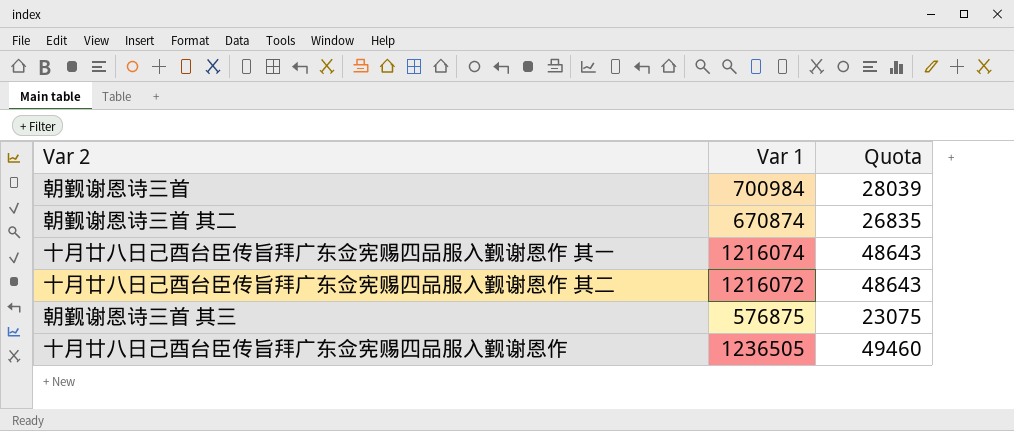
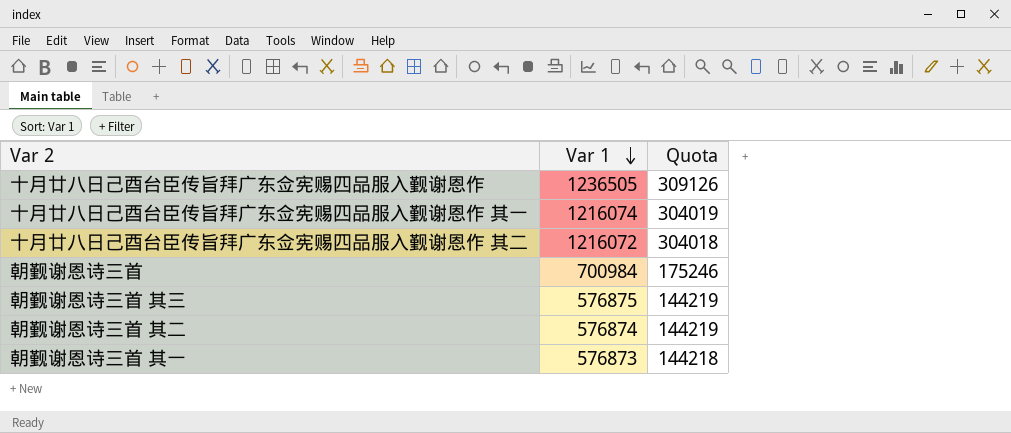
row order: none -> Var 1 descending
column Quota | formula: [Var 1] * 0.04 -> [Var 1] * 0.25
朝觐谢恩诗三首 其二 | Var 1: 670874 -> 576874
row 朝觐谢恩诗三首 其一: none -> 576873 | 144218

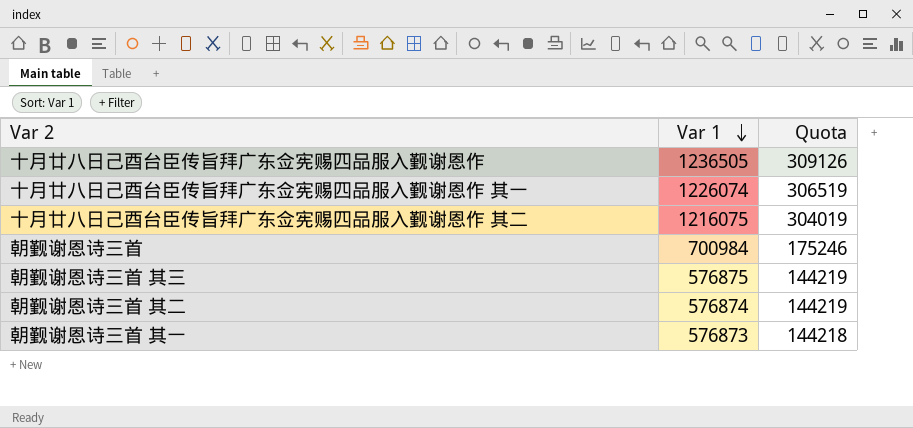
十月廿八日己酉台臣传旨拜广东佥宪赐四品服入觐谢恩作 其一 | Var 1: 1216074 -> 1226074
十月廿八日己酉台臣传旨拜广东佥宪赐四品服入觐谢恩作 其一 | Quota: 304019 -> 306519
十月廿八日己酉台臣传旨拜广东佥宪赐四品服入觐谢恩作 其二 | Var 1: 1216072 -> 1216075
十月廿八日己酉台臣传旨拜广东佥宪赐四品服入觐谢恩作 其二 | Quota: 304018 -> 304019

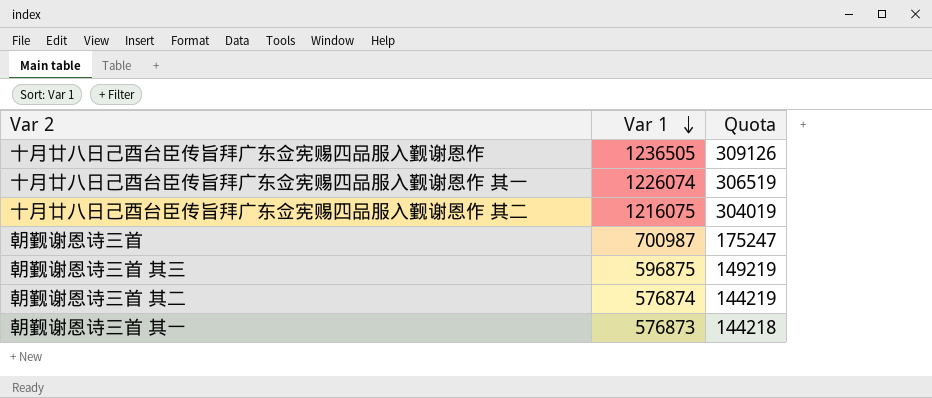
朝觐谢恩诗三首 | Var 1: 700984 -> 700987
朝觐谢恩诗三首 | Quota: 175246 -> 175247
朝觐谢恩诗三首 其三 | Var 1: 576875 -> 596875
朝觐谢恩诗三首 其三 | Quota: 144219 -> 149219

